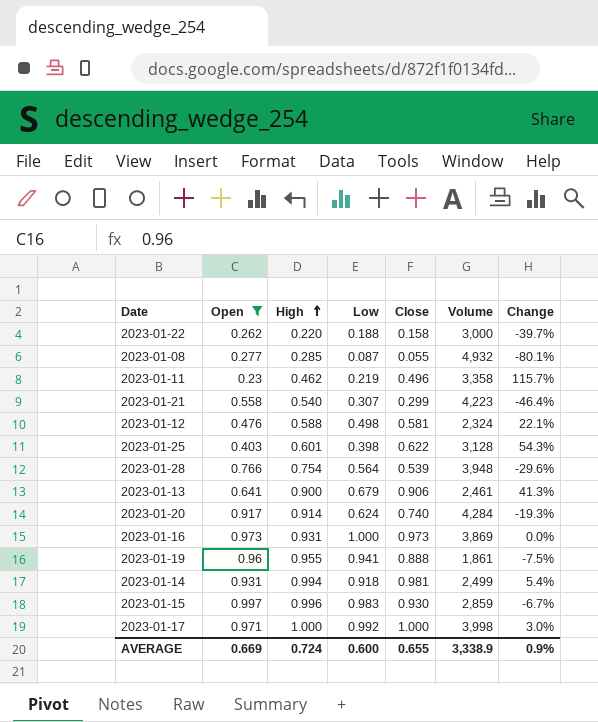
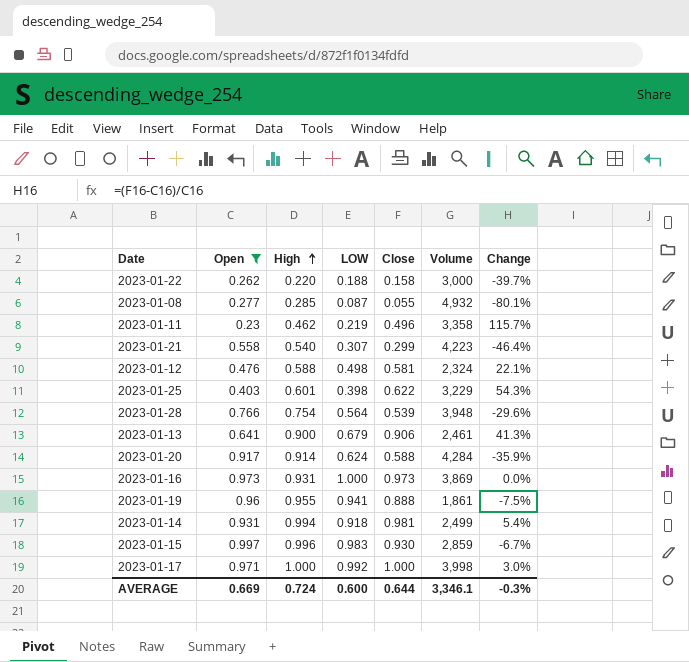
column name: Low -> LOW
2023-01-25 | Volume: 3,128 -> 3,229
2023-01-20 | Close: 0.740 -> 0.588
2023-01-20 | Change: -19.3% -> -35.9%
AVERAGE | Close: 0.655 -> 0.644
AVERAGE | Volume: 3,338.9 -> 3,346.1
AVERAGE | Change: 0.9% -> -0.3%

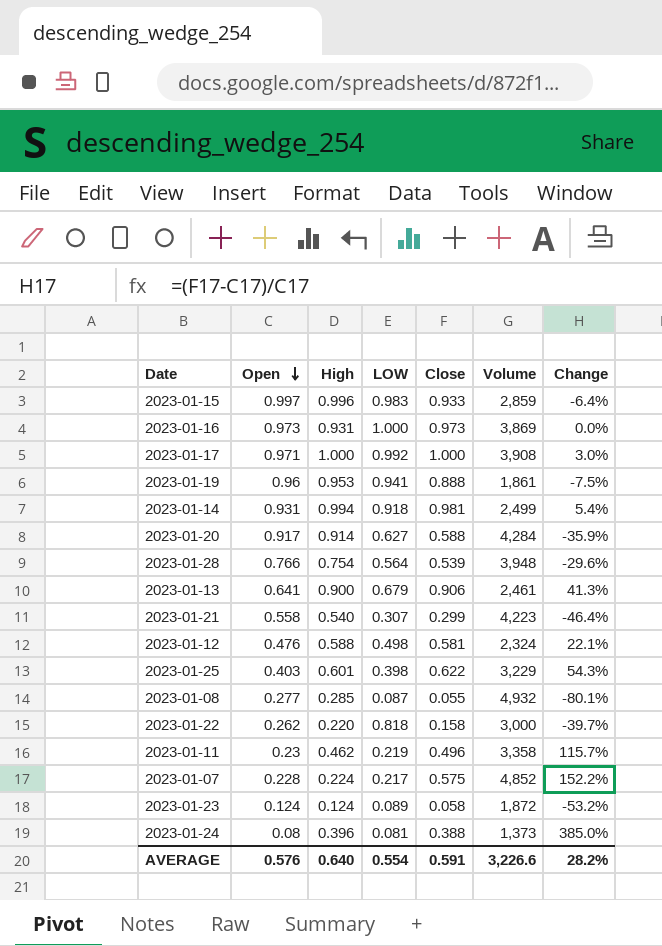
filter: Open >= 0.23 -> none
row order: High ascending -> Open descending
2023-01-15 | Close: 0.930 -> 0.933
2023-01-15 | Change: -6.7% -> -6.4%
2023-01-17 | Volume: 3,998 -> 3,908
2023-01-19 | High: 0.955 -> 0.953
2023-01-20 | LOW: 0.624 -> 0.627
2023-01-22 | LOW: 0.188 -> 0.818
AVERAGE | Open: 0.669 -> 0.576
AVERAGE | High: 0.724 -> 0.640
AVERAGE | LOW: 0.600 -> 0.554
AVERAGE | Close: 0.644 -> 0.591
AVERAGE | Volume: 3,346.1 -> 3,226.6
AVERAGE | Change: -0.3% -> 28.2%

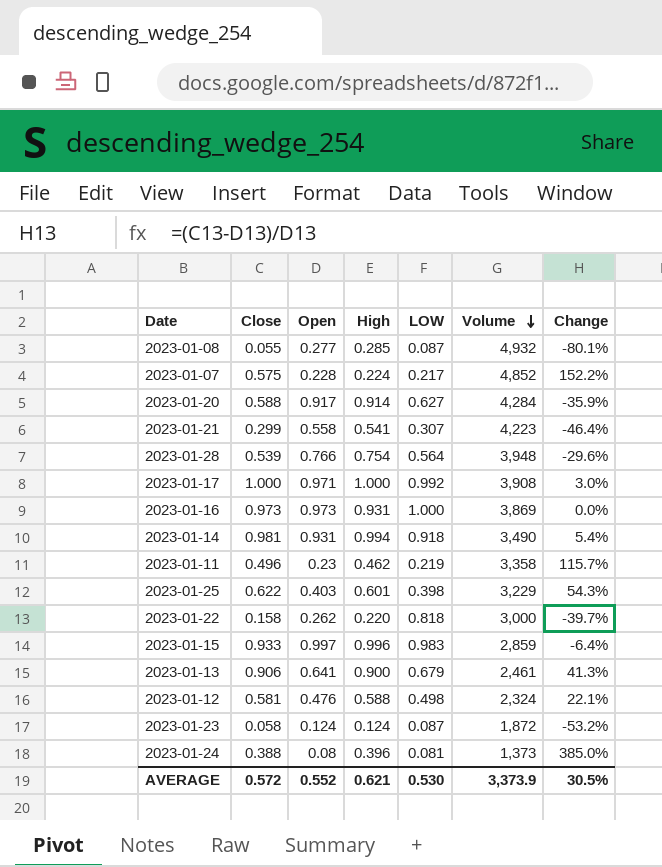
row order: Open descending -> Volume descending
column Close | position: 5 -> 2
row 2023-01-19: 0.96 | 0.953 | 0.941 | 0.888 | 1,861 | -7.5% -> none
2023-01-21 | High: 0.540 -> 0.541
2023-01-14 | Volume: 2,499 -> 3,490
2023-01-23 | LOW: 0.089 -> 0.087
AVERAGE | Close: 0.591 -> 0.572
AVERAGE | Open: 0.576 -> 0.552
AVERAGE | High: 0.640 -> 0.621
AVERAGE | LOW: 0.554 -> 0.530
AVERAGE | Volume: 3,226.6 -> 3,373.9
AVERAGE | Change: 28.2% -> 30.5%

